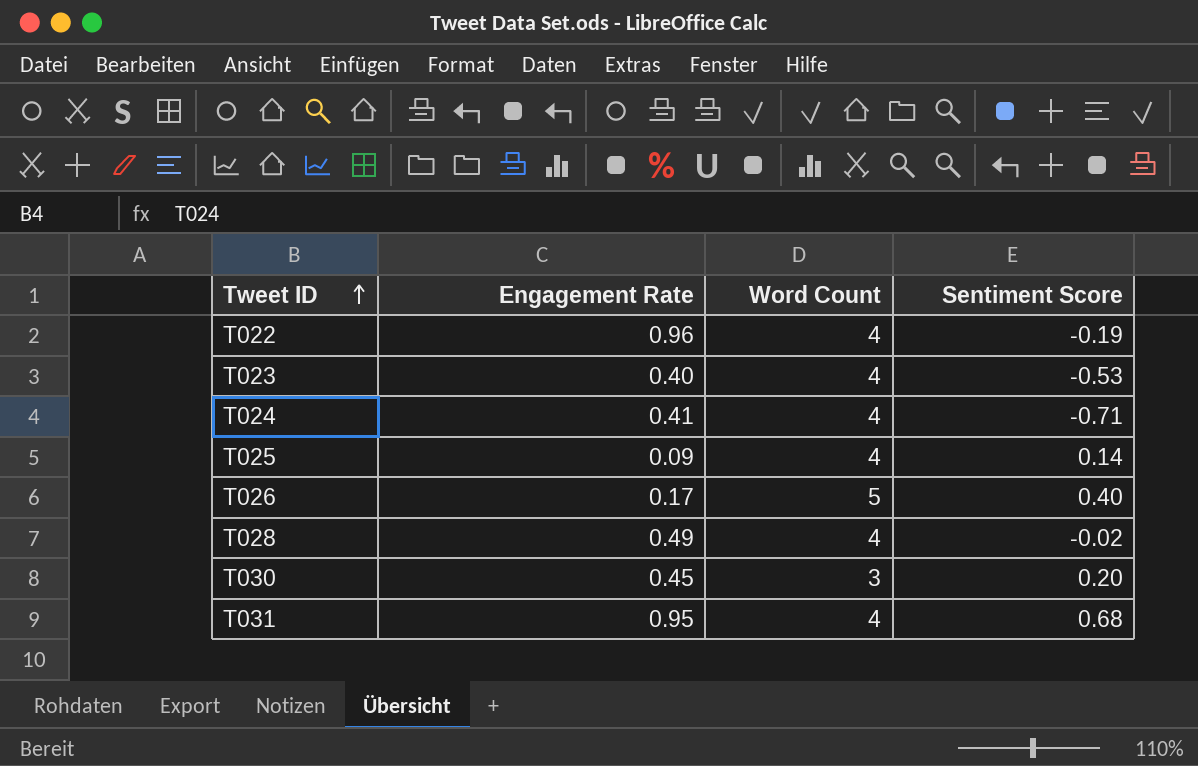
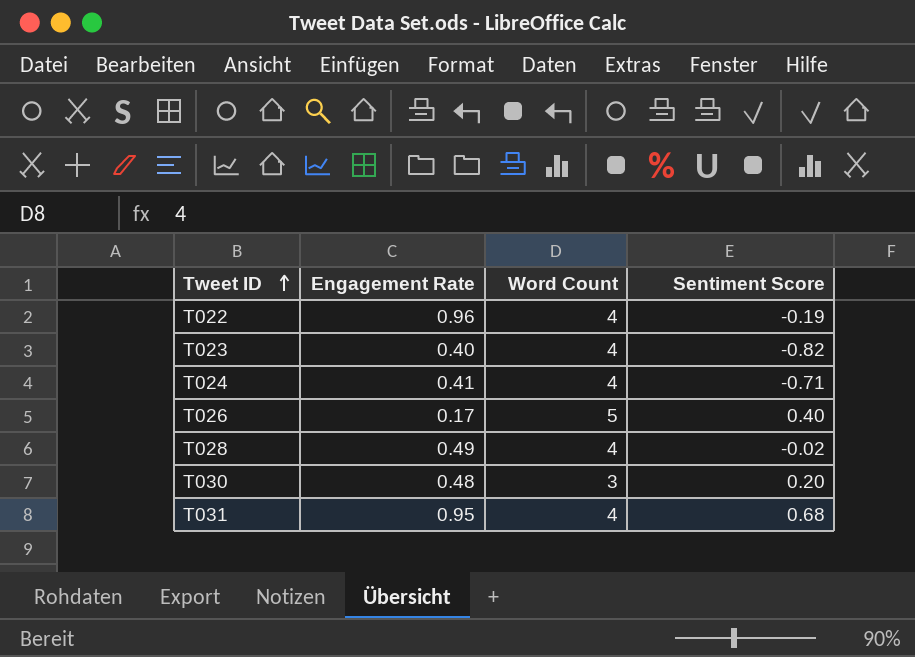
row T025: 0.09 | 4 | 0.14 -> none
T023 | Sentiment Score: -0.53 -> -0.82
T030 | Engagement Rate: 0.45 -> 0.48

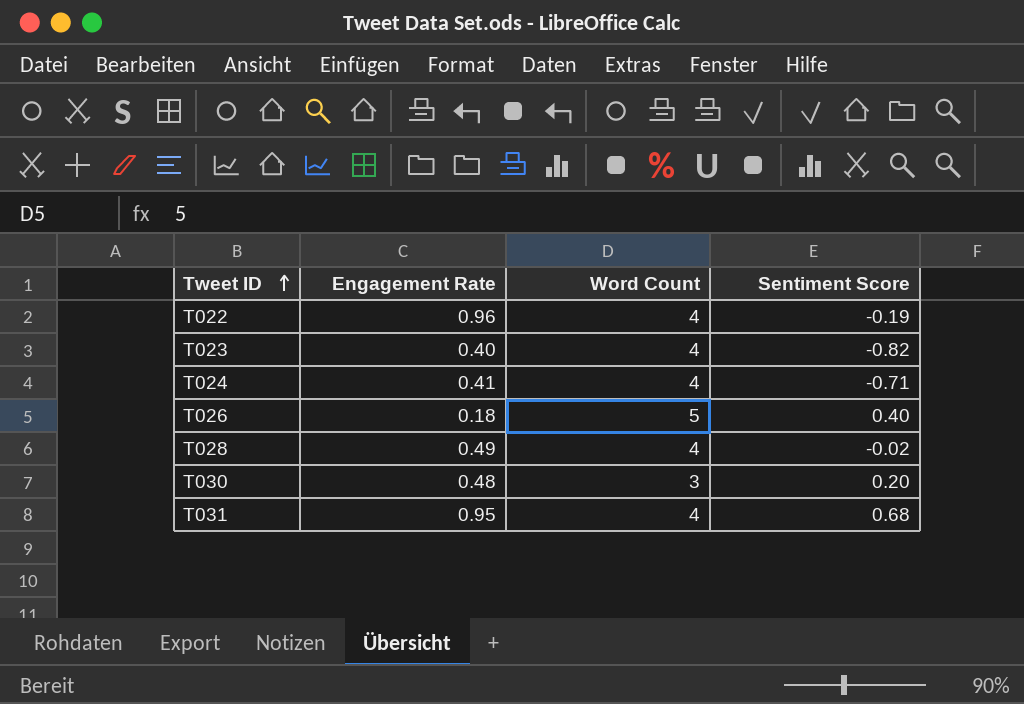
T026 | Engagement Rate: 0.17 -> 0.18

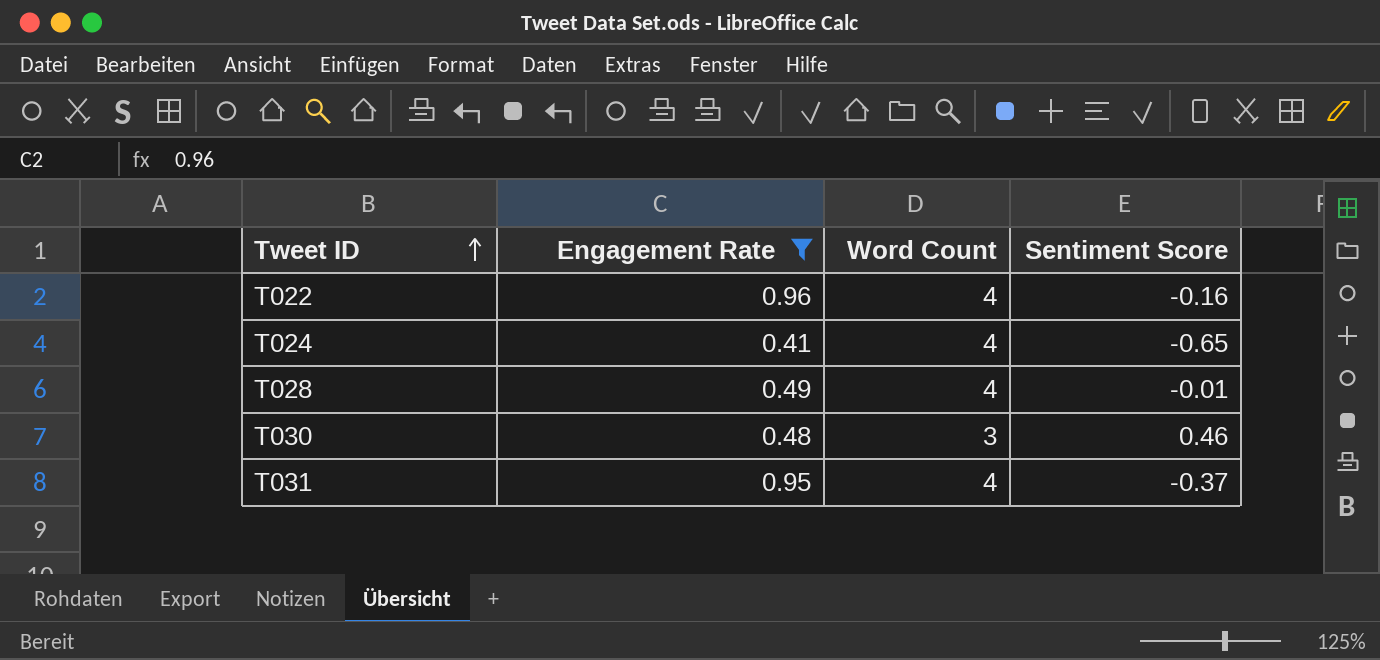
filter: none -> Engagement Rate >= 0.41
T022 | Sentiment Score: -0.19 -> -0.16
T024 | Sentiment Score: -0.71 -> -0.65
T028 | Sentiment Score: -0.02 -> -0.01
T030 | Sentiment Score: 0.20 -> 0.46
T031 | Sentiment Score: 0.68 -> -0.37

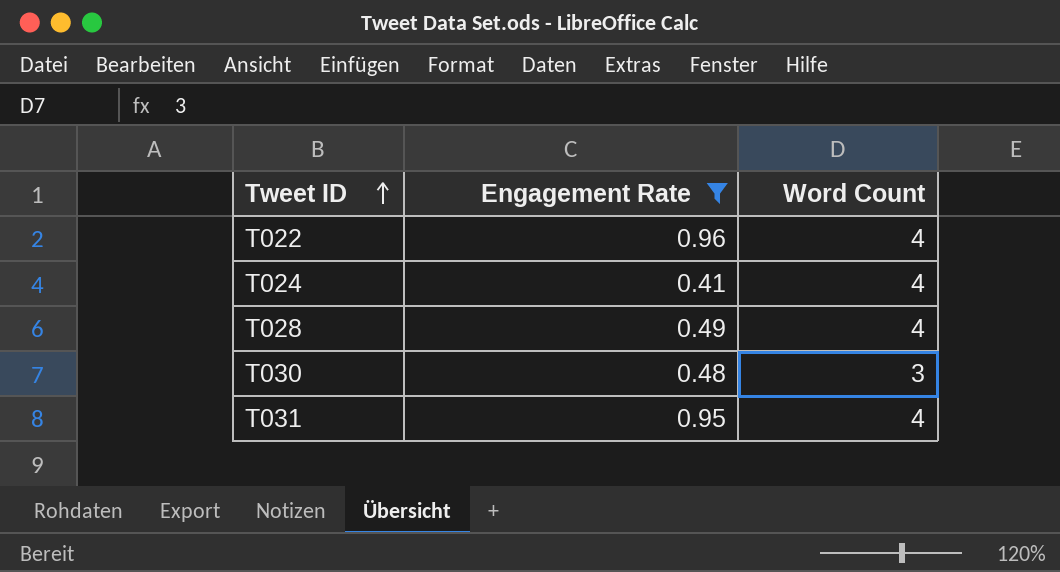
column Sentiment Score | position: 4 -> none

